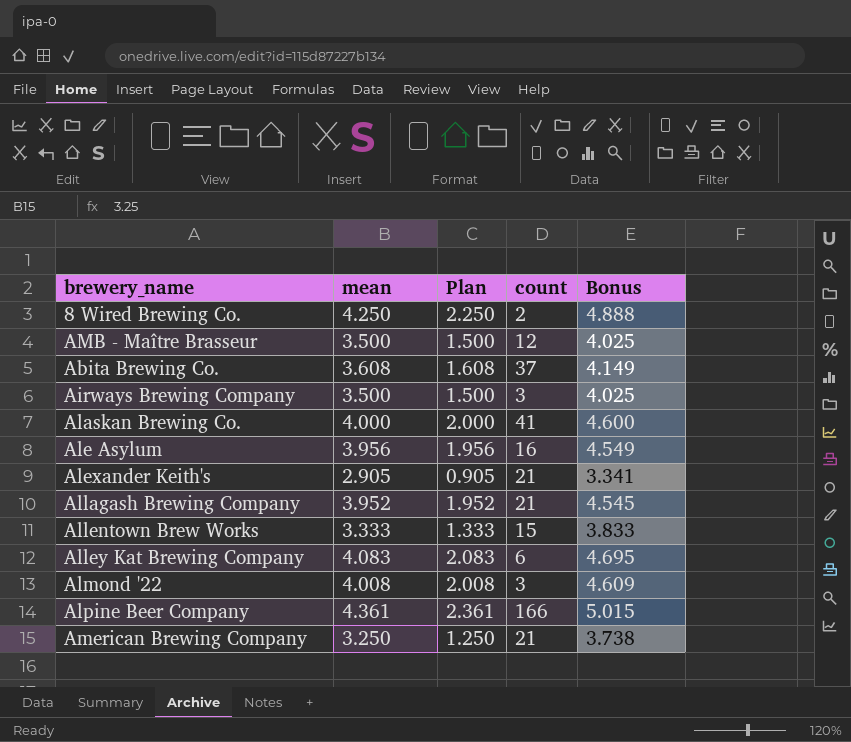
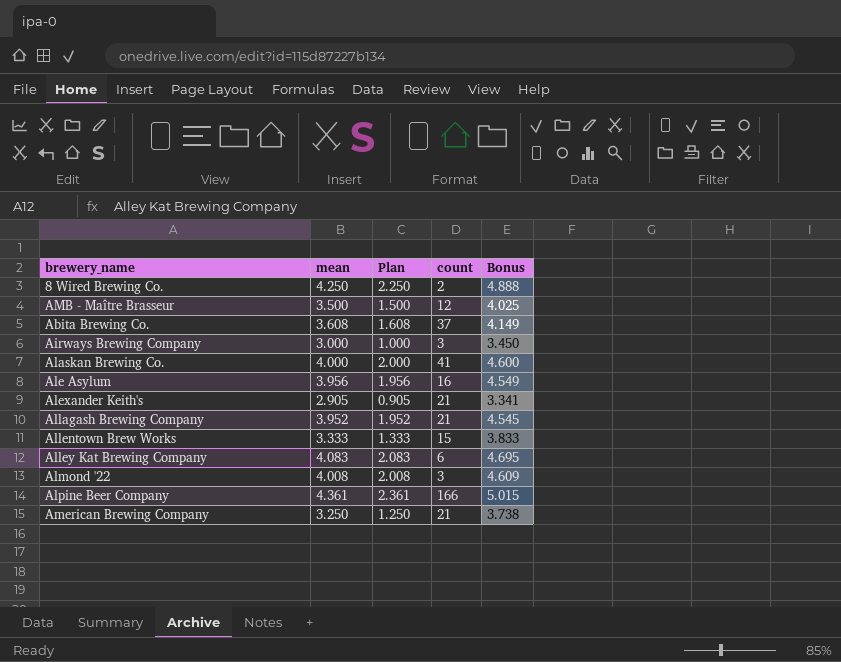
Airways Brewing Company | mean: 3.500 -> 3.000
Airways Brewing Company | Plan: 1.500 -> 1.000
Airways Brewing Company | Bonus: 4.025 -> 3.450

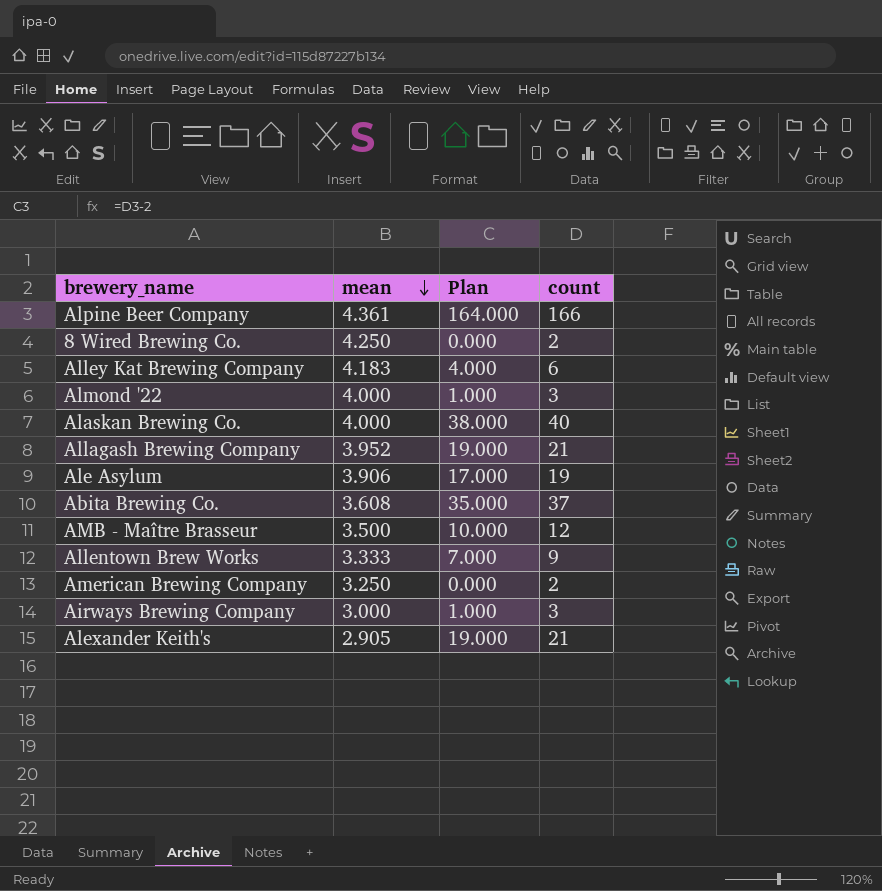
row order: none -> mean descending
column Bonus | formula: [mean] * 1.15 -> none
column Plan | formula: [mean] - 2 -> [count] - 2
Alley Kat Brewing Company | mean: 4.083 -> 4.183
Almond '22 | mean: 4.008 -> 4.000
Alaskan Brewing Co. | count: 41 -> 40
Ale Asylum | mean: 3.956 -> 3.906
Ale Asylum | count: 16 -> 19
Allentown Brew Works | count: 15 -> 9
American Brewing Company | count: 21 -> 2

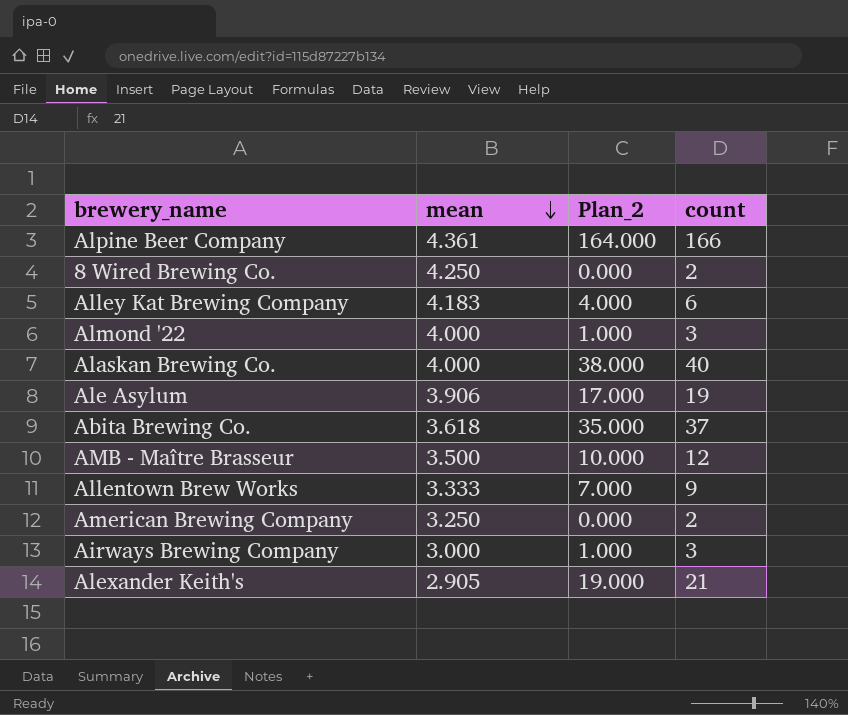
column name: Plan -> Plan_2
row Allagash Brewing Company: 3.952 | 19.000 | 21 -> none
Abita Brewing Co. | mean: 3.608 -> 3.618

